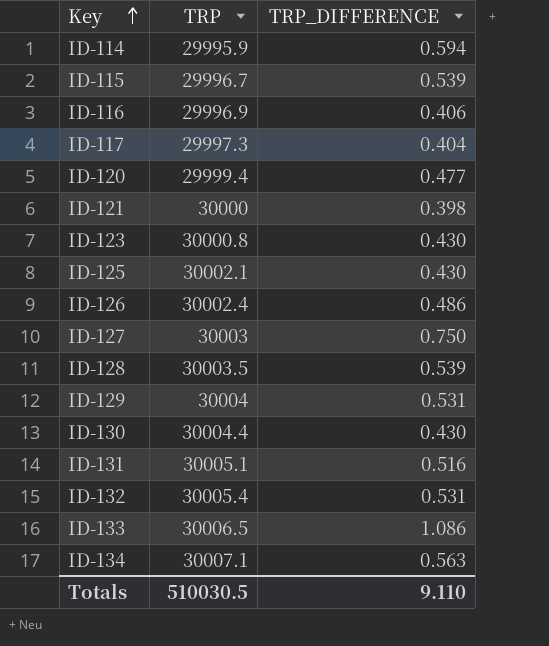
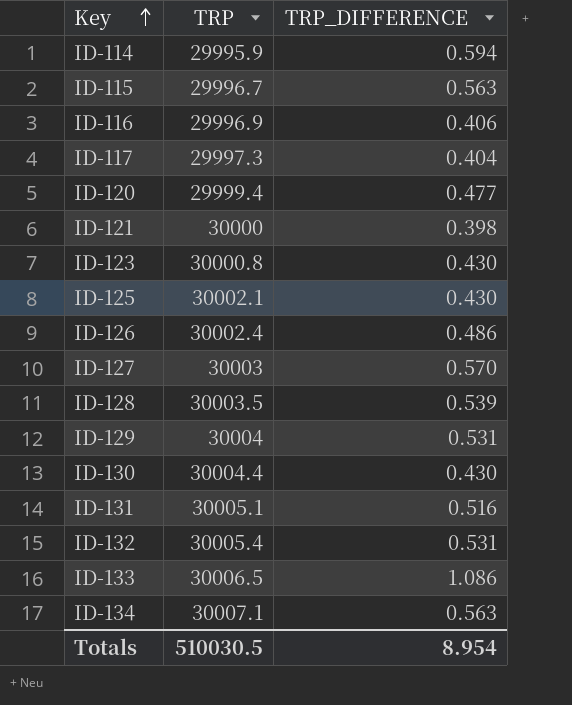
ID-115 | TRP_DIFFERENCE: 0.539 -> 0.563
ID-127 | TRP_DIFFERENCE: 0.750 -> 0.570
Totals | TRP_DIFFERENCE: 9.110 -> 8.954

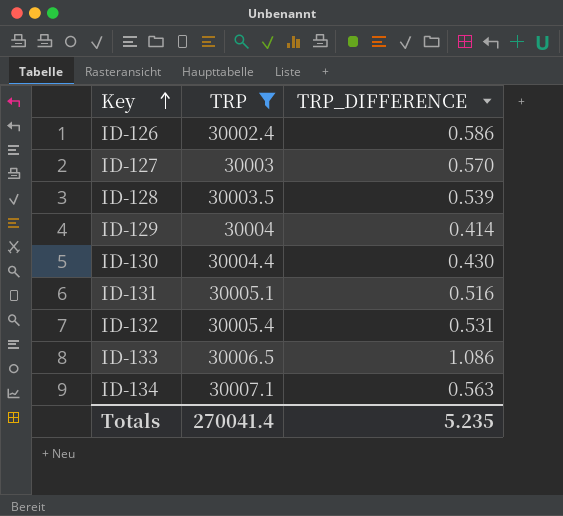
filter: none -> TRP >= 30002.4
ID-126 | TRP_DIFFERENCE: 0.486 -> 0.586
ID-129 | TRP_DIFFERENCE: 0.531 -> 0.414
Totals | TRP: 510030.5 -> 270041.4
Totals | TRP_DIFFERENCE: 8.954 -> 5.235

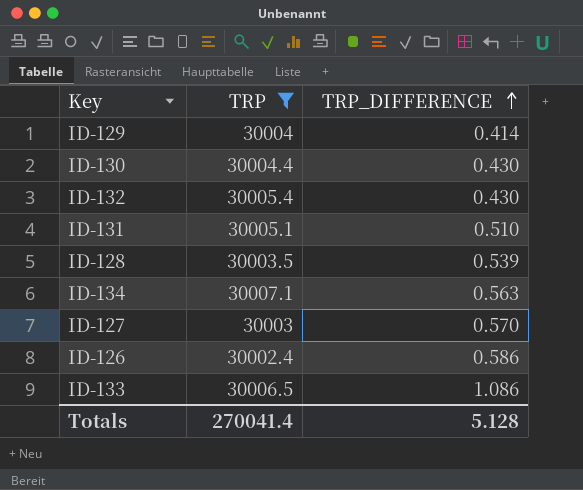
row order: Key ascending -> TRP_DIFFERENCE ascending
ID-132 | TRP_DIFFERENCE: 0.531 -> 0.430
ID-131 | TRP_DIFFERENCE: 0.516 -> 0.510
Totals | TRP_DIFFERENCE: 5.235 -> 5.128

